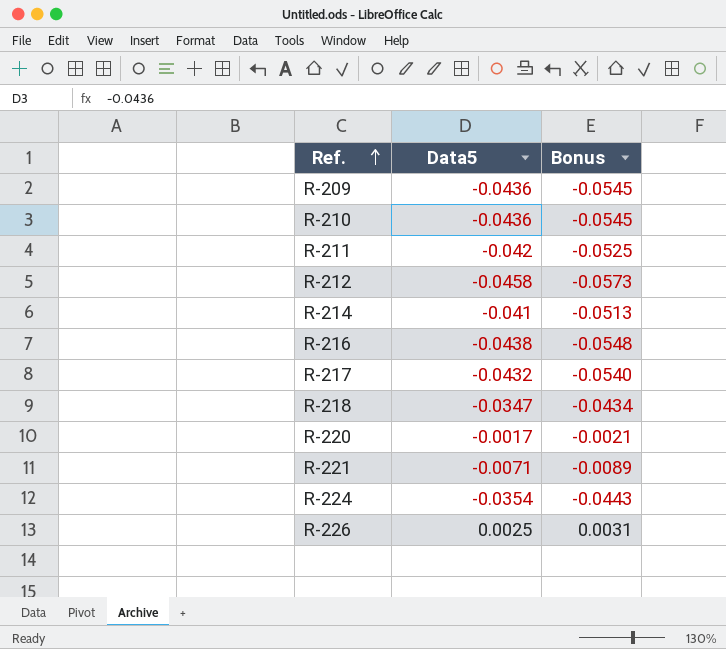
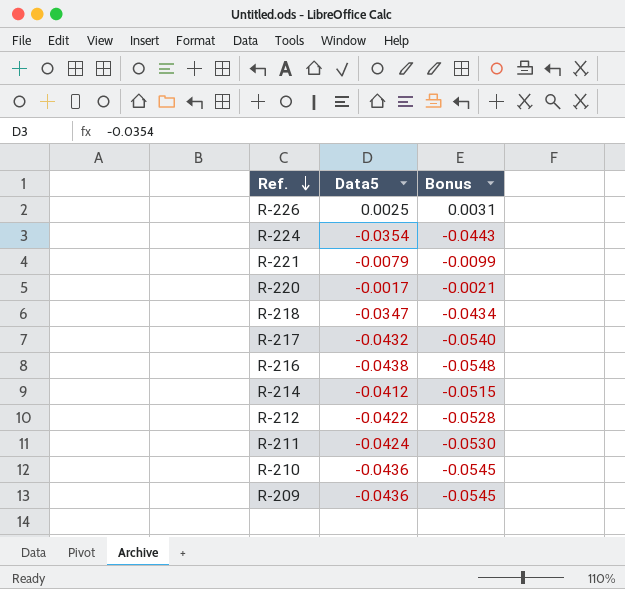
row order: Ref. ascending -> Ref. descending
R-221 | Data5: -0.0071 -> -0.0079
R-221 | Bonus: -0.0089 -> -0.0099
R-214 | Data5: -0.041 -> -0.0412
R-214 | Bonus: -0.0513 -> -0.0515
R-212 | Data5: -0.0458 -> -0.0422
R-212 | Bonus: -0.0573 -> -0.0528
R-211 | Data5: -0.042 -> -0.0424
R-211 | Bonus: -0.0525 -> -0.0530

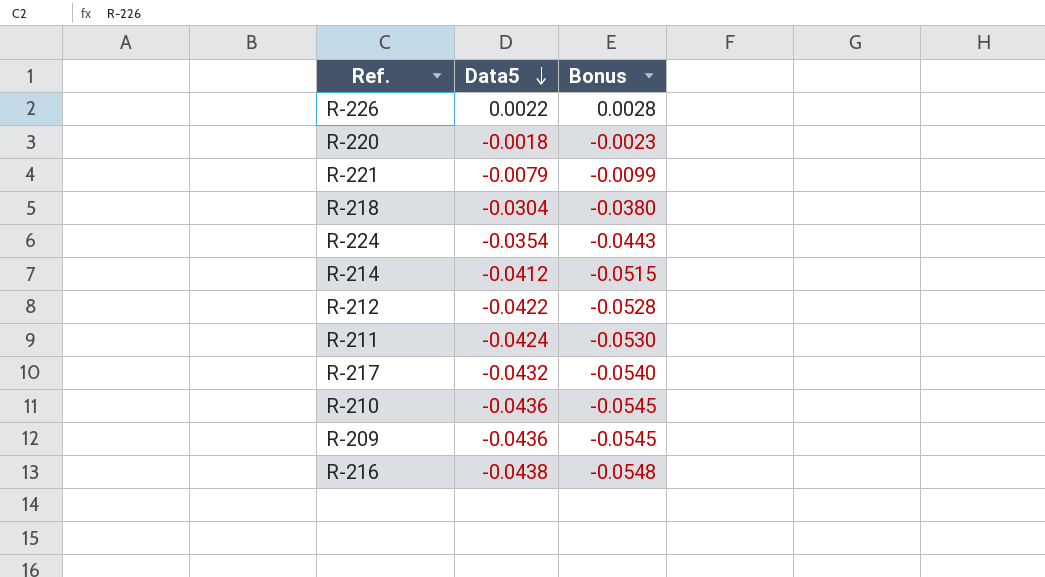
row order: Ref. descending -> Data5 descending
R-226 | Data5: 0.0025 -> 0.0022
R-226 | Bonus: 0.0031 -> 0.0028
R-220 | Data5: -0.0017 -> -0.0018
R-220 | Bonus: -0.0021 -> -0.0023
R-218 | Data5: -0.0347 -> -0.0304
R-218 | Bonus: -0.0434 -> -0.0380

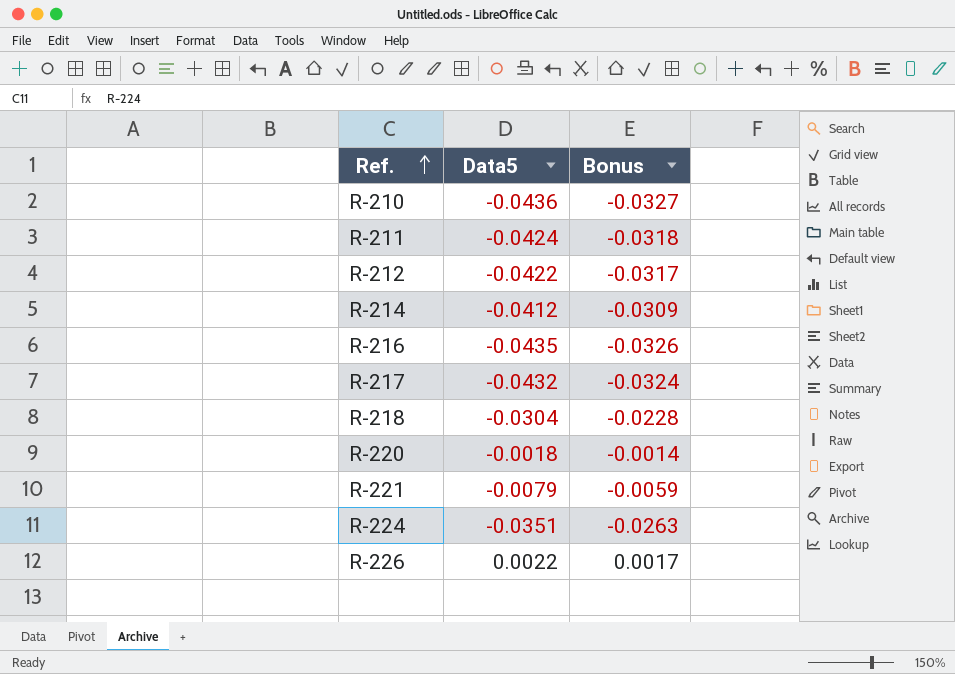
row order: Data5 descending -> Ref. ascending
column Bonus | formula: [Data5] * 1.25 -> [Data5] * 0.75
row R-209: -0.0436 | -0.0545 -> none
R-216 | Data5: -0.0438 -> -0.0435
R-224 | Data5: -0.0354 -> -0.0351

